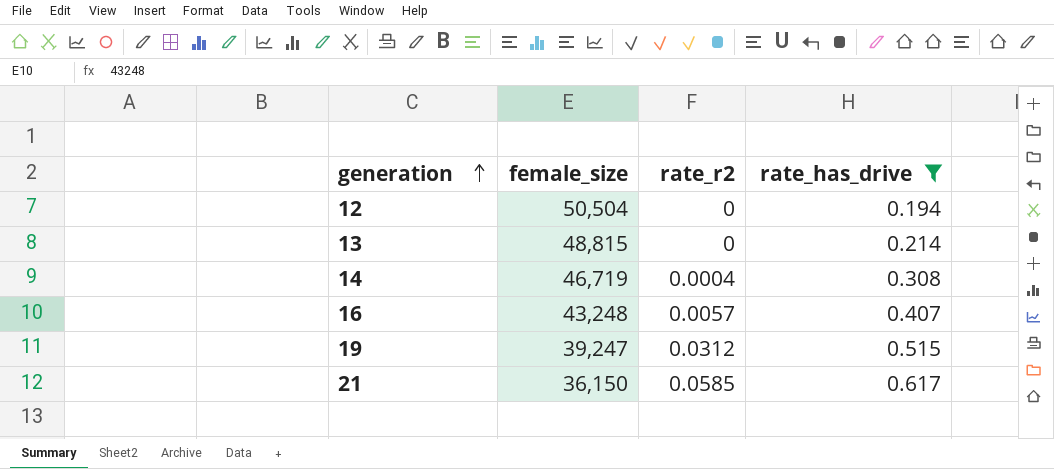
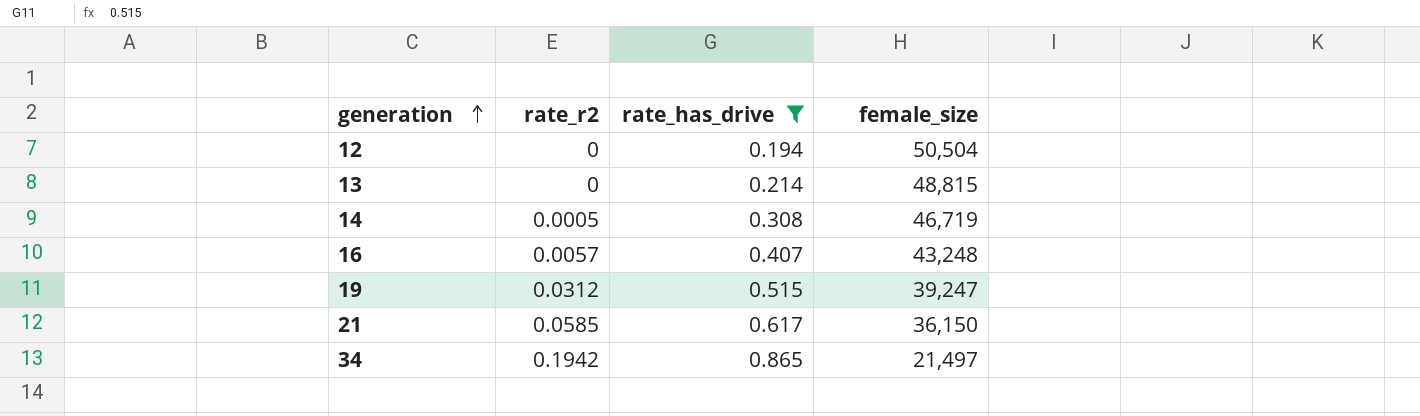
column female_size | position: 2 -> 4
14 | rate_r2: 0.0004 -> 0.0005
row 34: none -> 0.1942 | 0.865 | 21,497

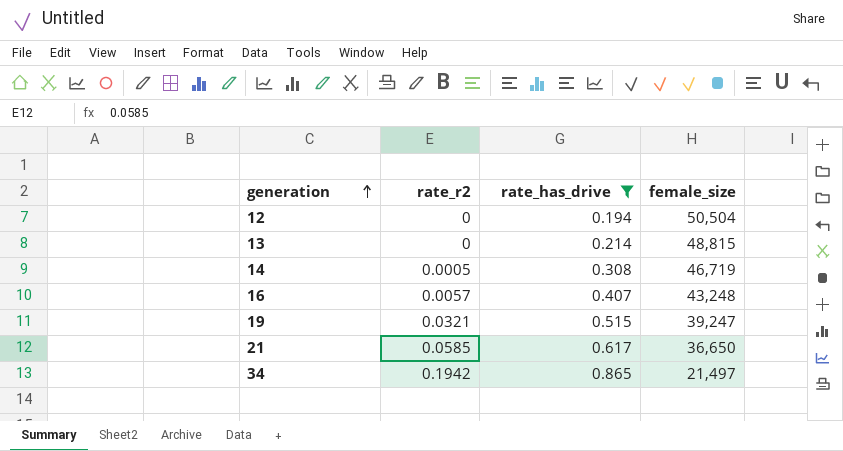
19 | rate_r2: 0.0312 -> 0.0321
21 | female_size: 36,150 -> 36,650

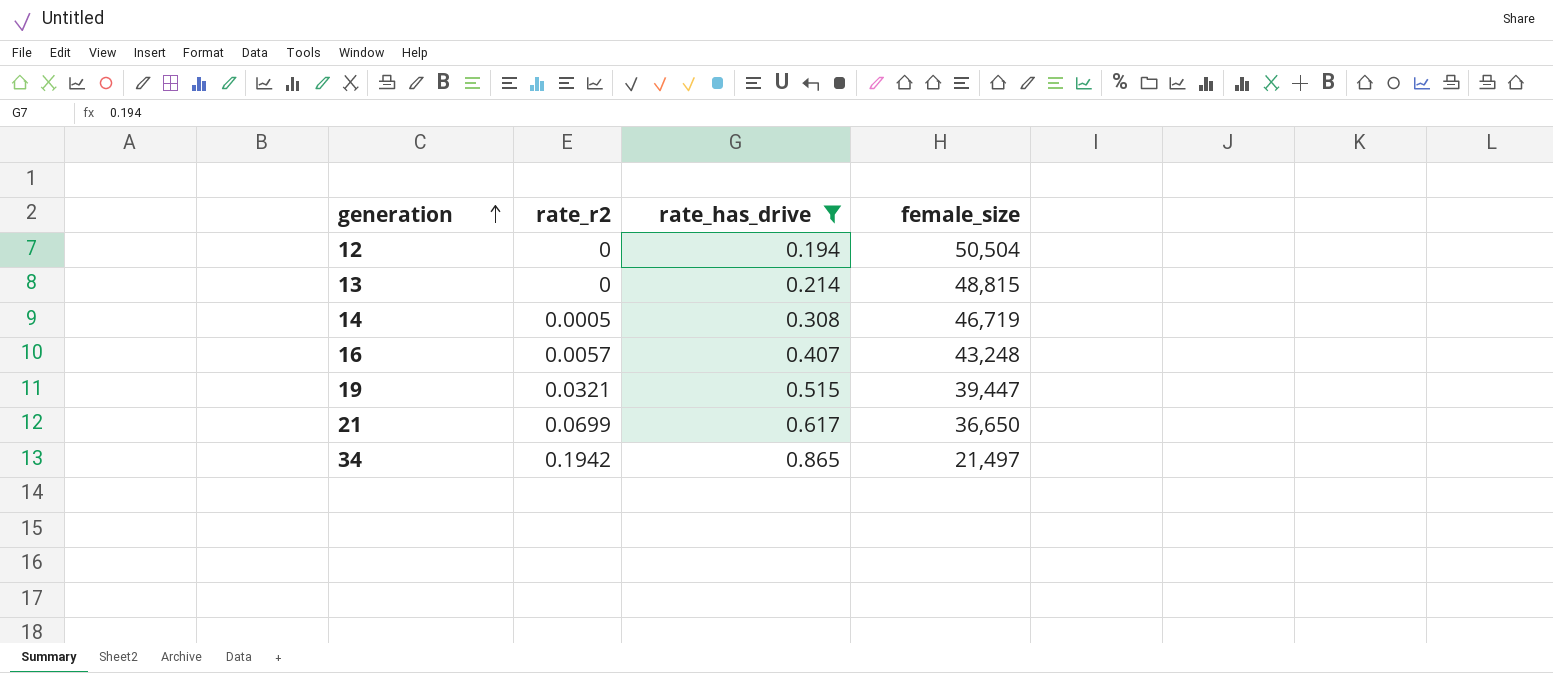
19 | female_size: 39,247 -> 39,447
21 | rate_r2: 0.0585 -> 0.0699

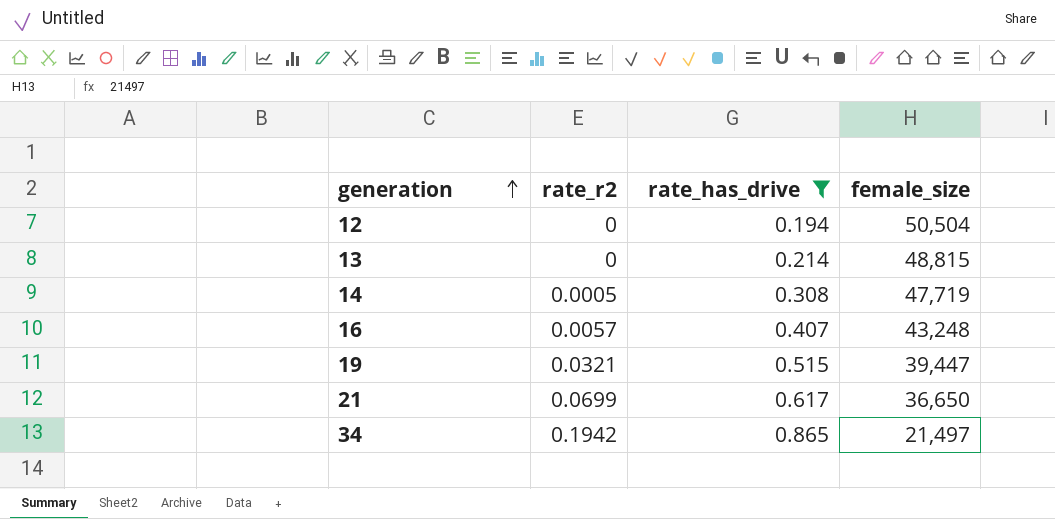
14 | female_size: 46,719 -> 47,719

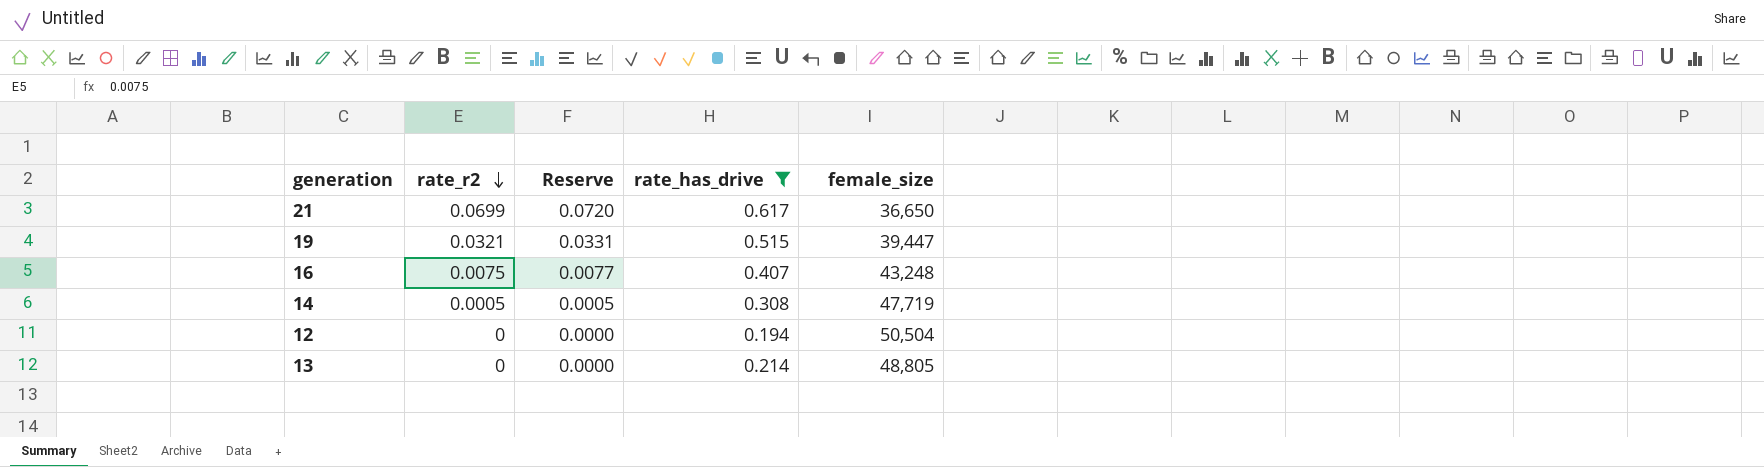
row order: generation ascending -> rate_r2 descending
column Reserve | formula: none -> [rate_r2] * 1.03
row 34: 0.1942 | 0.865 | 21,497 -> none
16 | rate_r2: 0.0057 -> 0.0075
13 | female_size: 48,815 -> 48,805

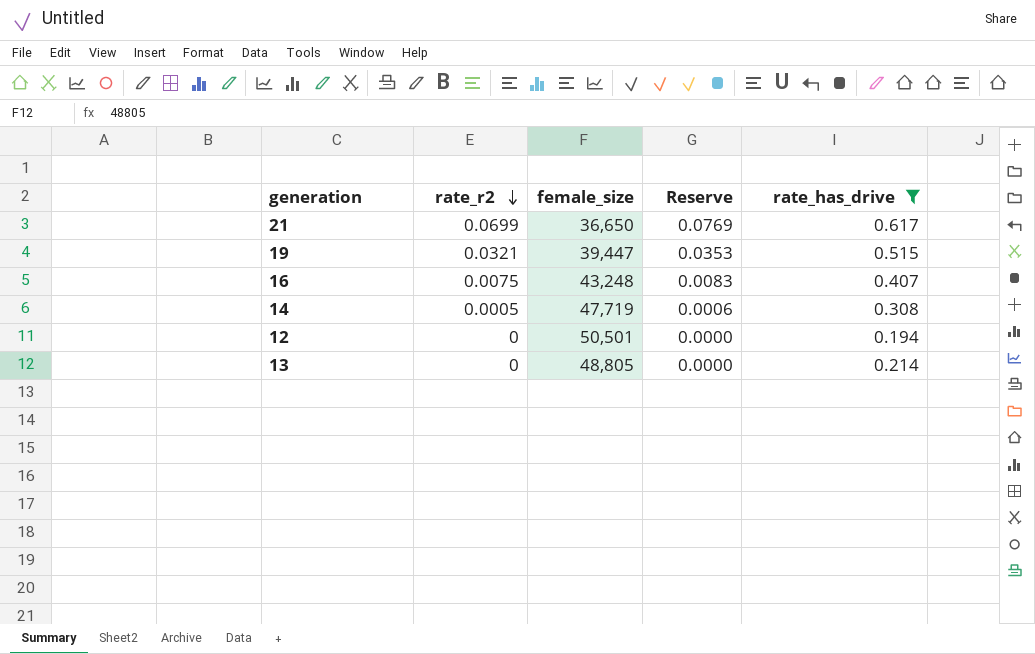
column female_size | position: 5 -> 3
column Reserve | formula: [rate_r2] * 1.03 -> [rate_r2] * 1.1
12 | female_size: 50,504 -> 50,501

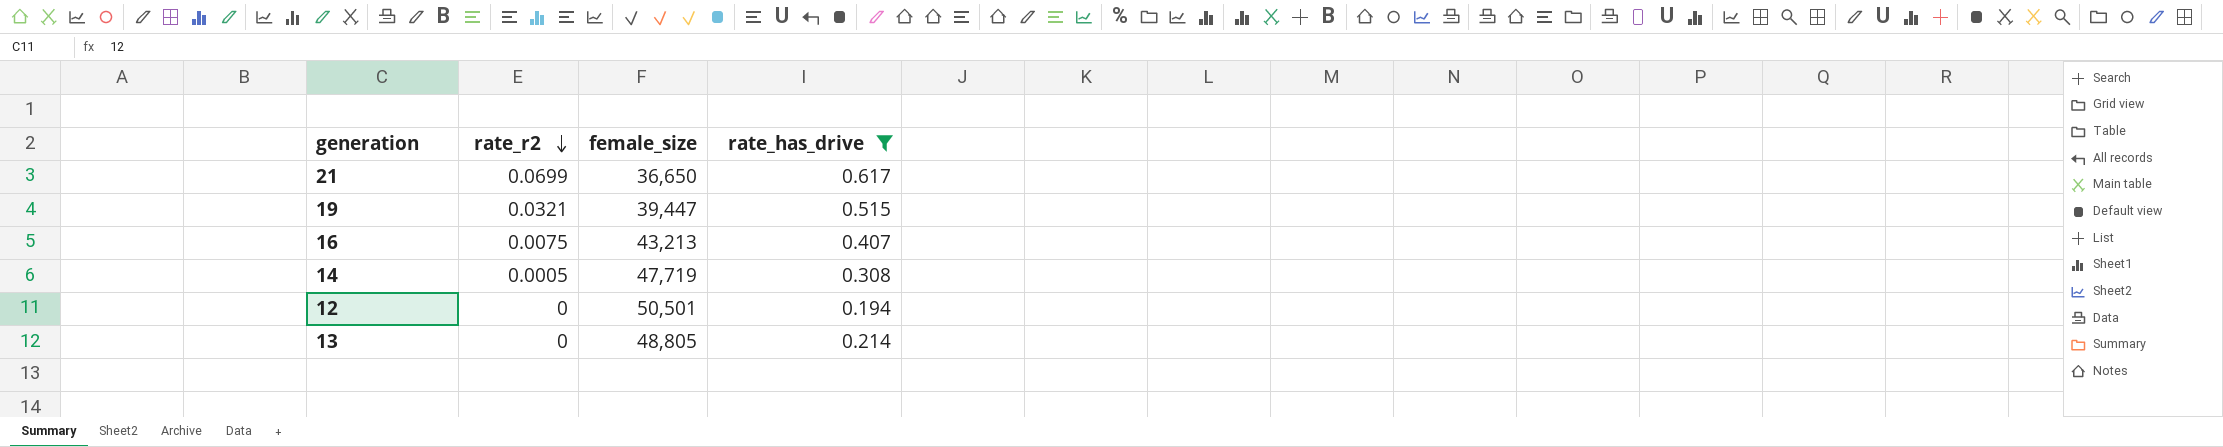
column Reserve | formula: [rate_r2] * 1.1 -> none
16 | female_size: 43,248 -> 43,213

